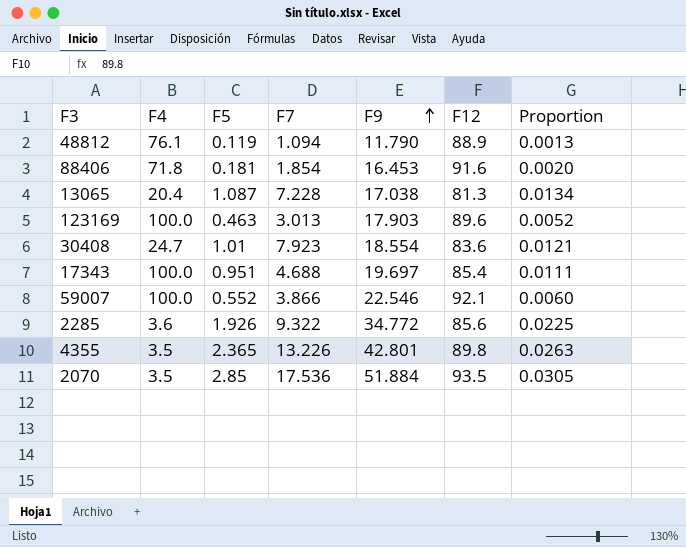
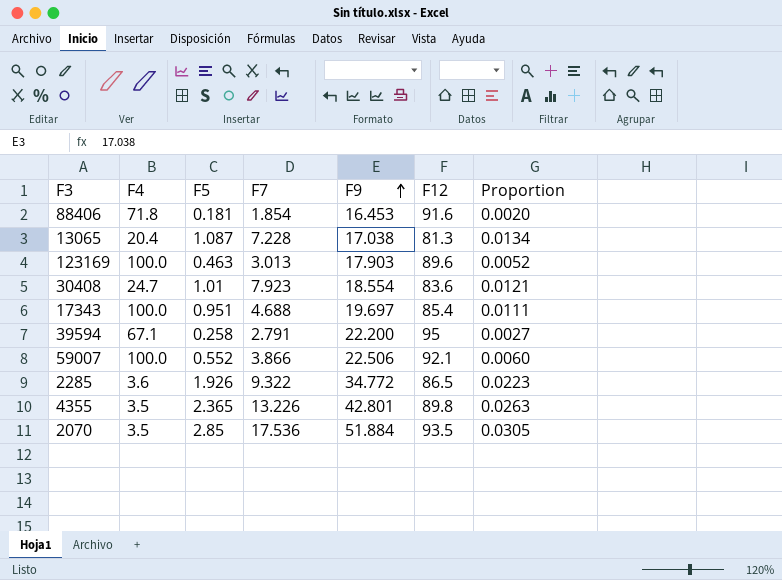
row 48812: 76.1 | 0.119 | 1.094 | 11.790 | 88.9 | 0.0013 -> none
row 39594: none -> 67.1 | 0.258 | 2.791 | 22.200 | 95 | 0.0027
59007 | F9: 22.546 -> 22.506
2285 | F12: 85.6 -> 86.5
2285 | Proportion: 0.0225 -> 0.0223

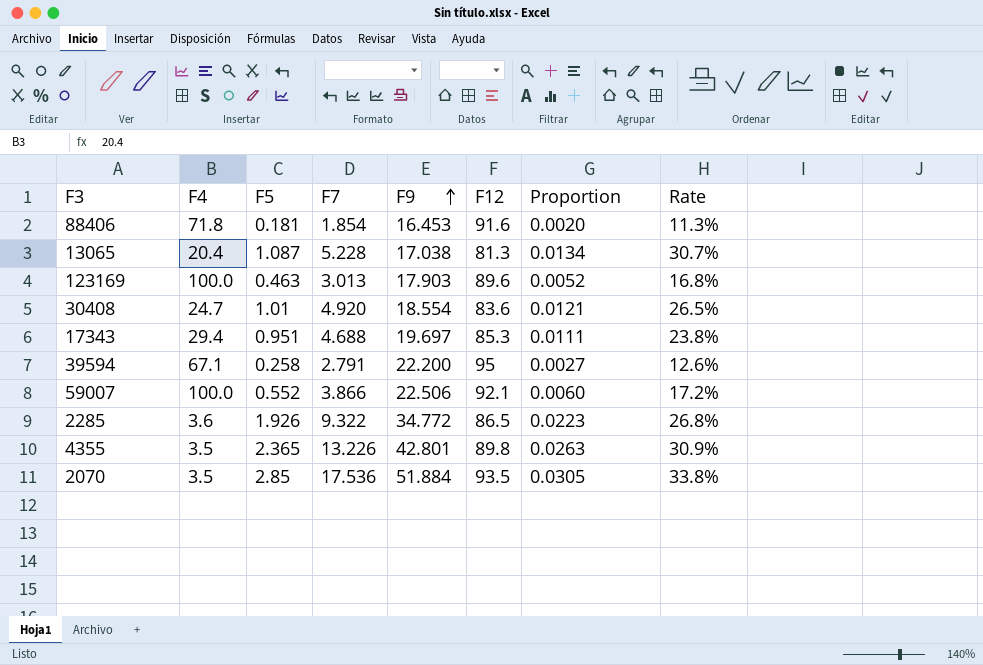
column Rate | formula: none -> [F7] / [F9]
13065 | F7: 7.228 -> 5.228
30408 | F7: 7.923 -> 4.920
17343 | F4: 100.0 -> 29.4
17343 | F12: 85.4 -> 85.3

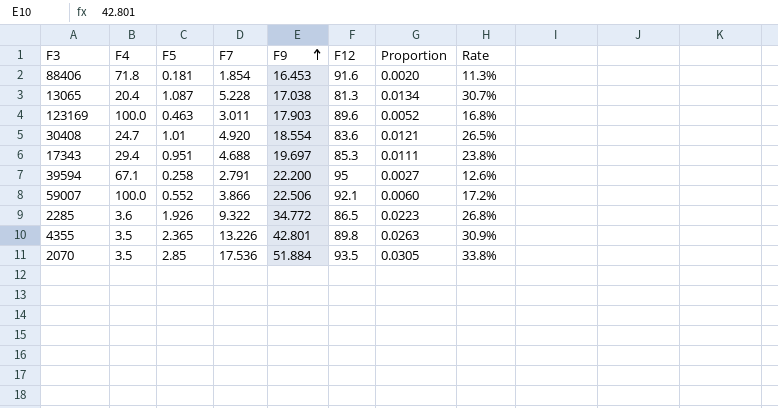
123169 | F7: 3.013 -> 3.011

